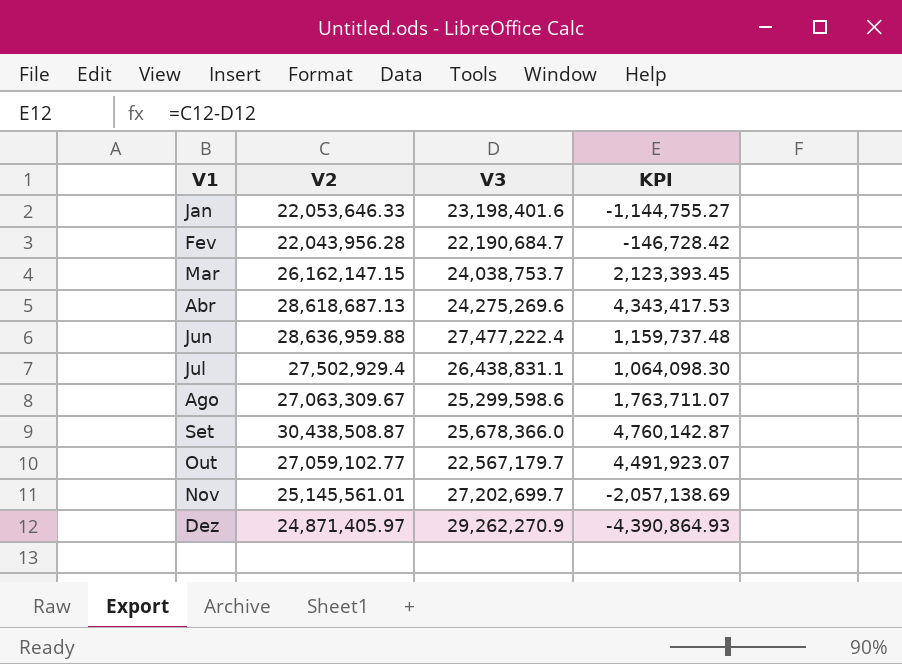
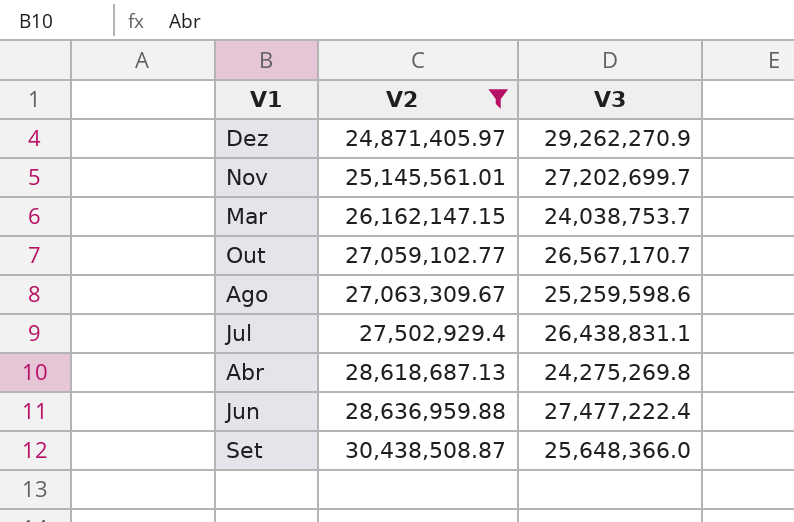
filter: none -> V2 >= 24,871,405.97
row order: V1 ascending -> V2 ascending
column KPI | formula: [V2] - [V3] -> none
Out | V3: 22,567,179.7 -> 26,567,170.7
Ago | V3: 25,299,598.6 -> 25,259,598.6
Abr | V3: 24,275,269.6 -> 24,275,269.8
Set | V3: 25,678,366.0 -> 25,648,366.0

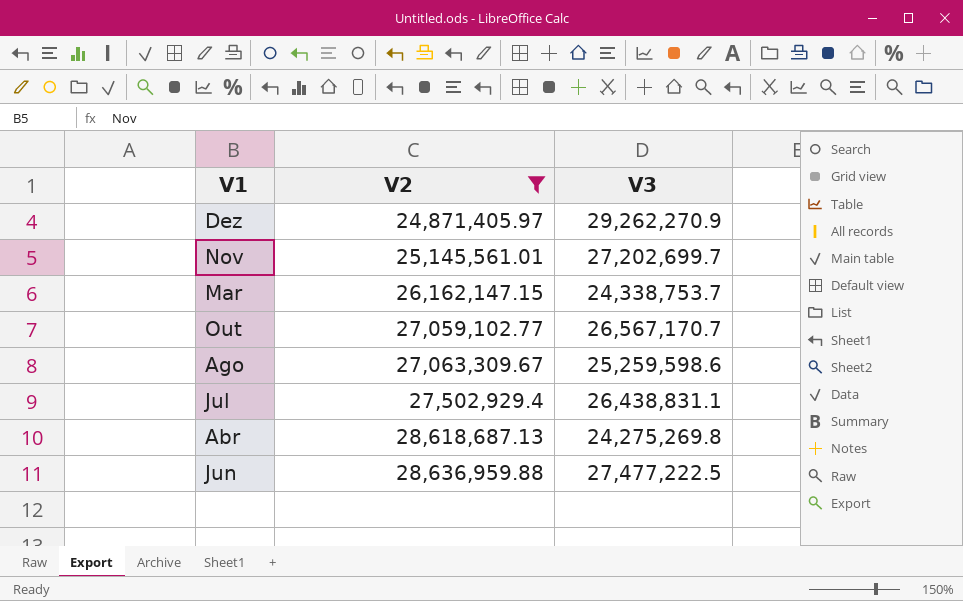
row Set: 30,438,508.87 | 25,648,366.0 -> none
Mar | V3: 24,038,753.7 -> 24,338,753.7
Jun | V3: 27,477,222.4 -> 27,477,222.5

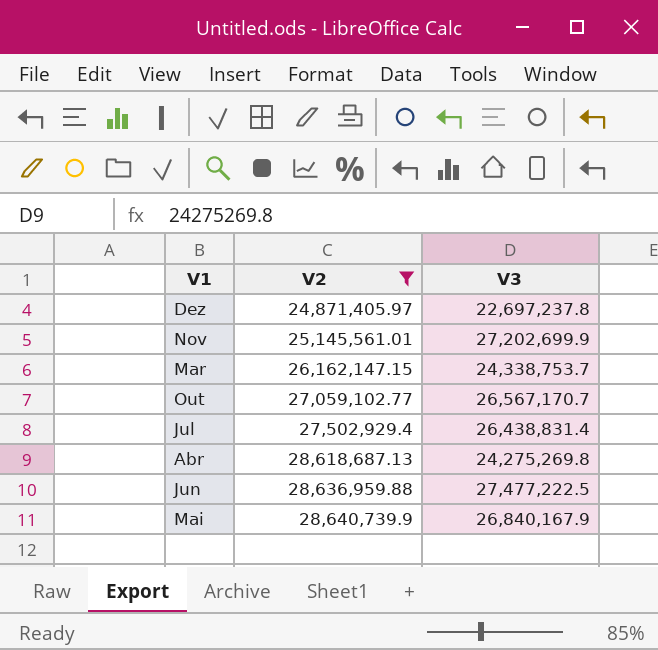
row Ago: 27,063,309.67 | 25,259,598.6 -> none
Dez | V3: 29,262,270.9 -> 22,697,237.8
Nov | V3: 27,202,699.7 -> 27,202,699.9
Jul | V3: 26,438,831.1 -> 26,438,831.4
row Mai: none -> 28,640,739.9 | 26,840,167.9

